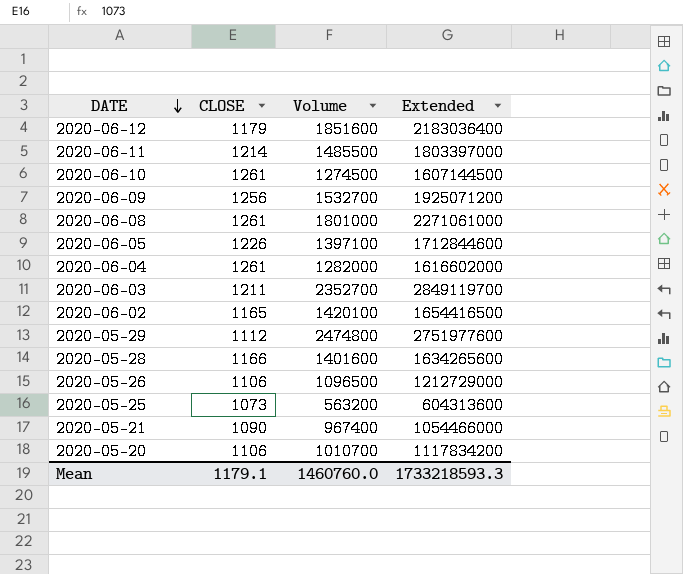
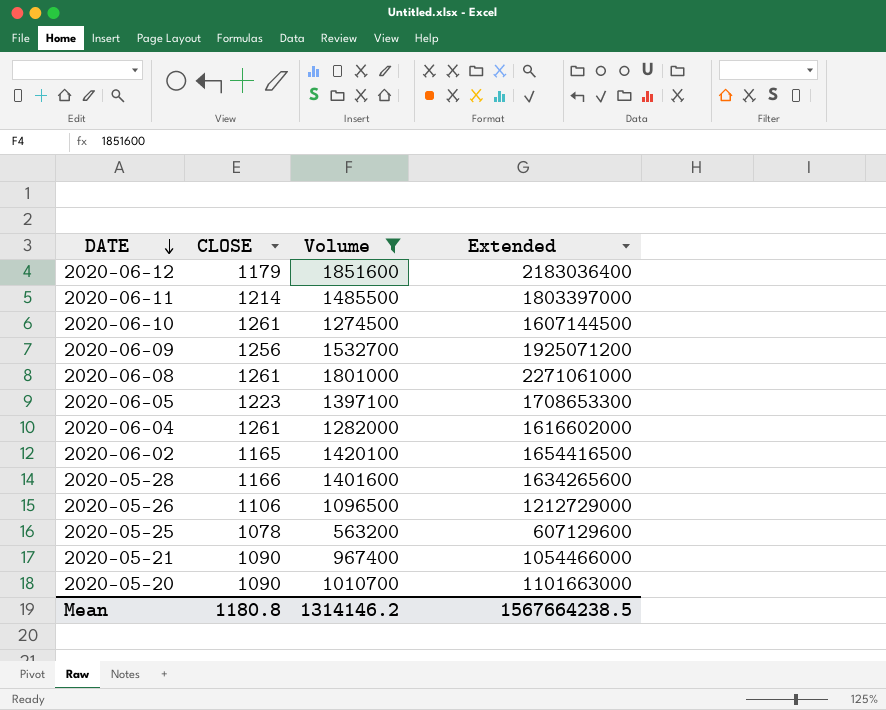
filter: none -> Volume <= 1851600
2020-06-05 | CLOSE: 1226 -> 1223
2020-06-05 | Extended: 1712844600 -> 1708653300
2020-05-25 | CLOSE: 1073 -> 1078
2020-05-25 | Extended: 604313600 -> 607129600
2020-05-20 | CLOSE: 1106 -> 1090
2020-05-20 | Extended: 1117834200 -> 1101663000
Mean | CLOSE: 1179.1 -> 1180.8
Mean | Volume: 1460760.0 -> 1314146.2
Mean | Extended: 1733218593.3 -> 1567664238.5

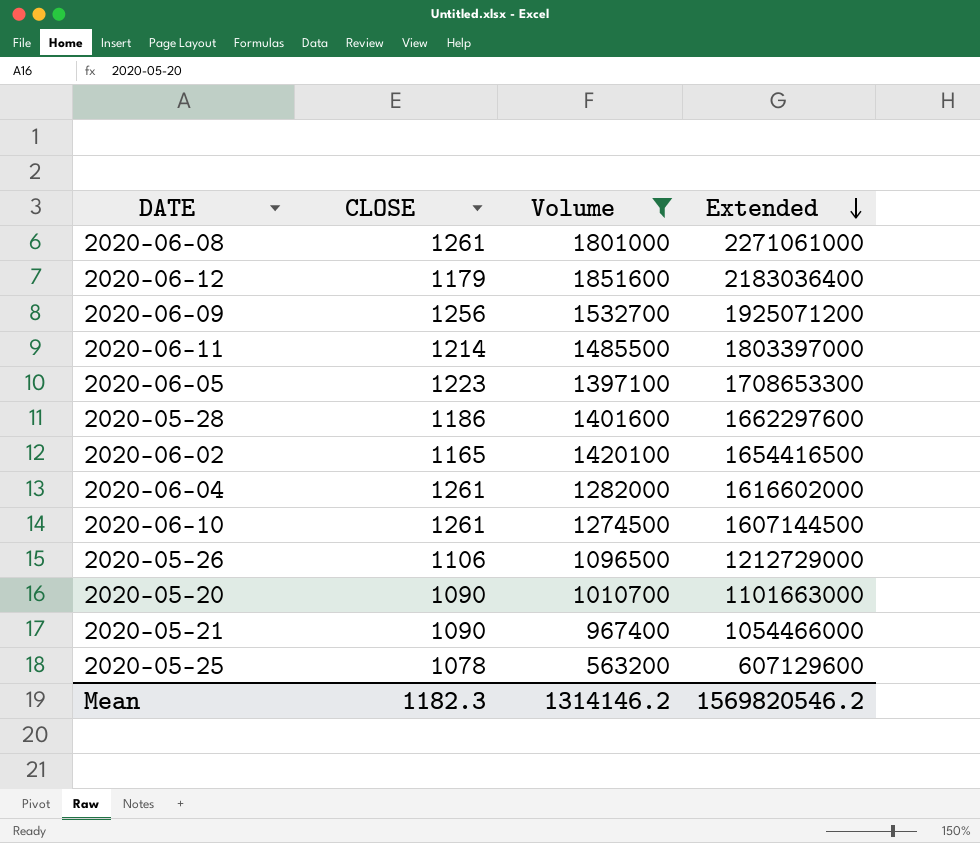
row order: DATE descending -> Extended descending
2020-05-28 | CLOSE: 1166 -> 1186
2020-05-28 | Extended: 1634265600 -> 1662297600
Mean | CLOSE: 1180.8 -> 1182.3
Mean | Extended: 1567664238.5 -> 1569820546.2

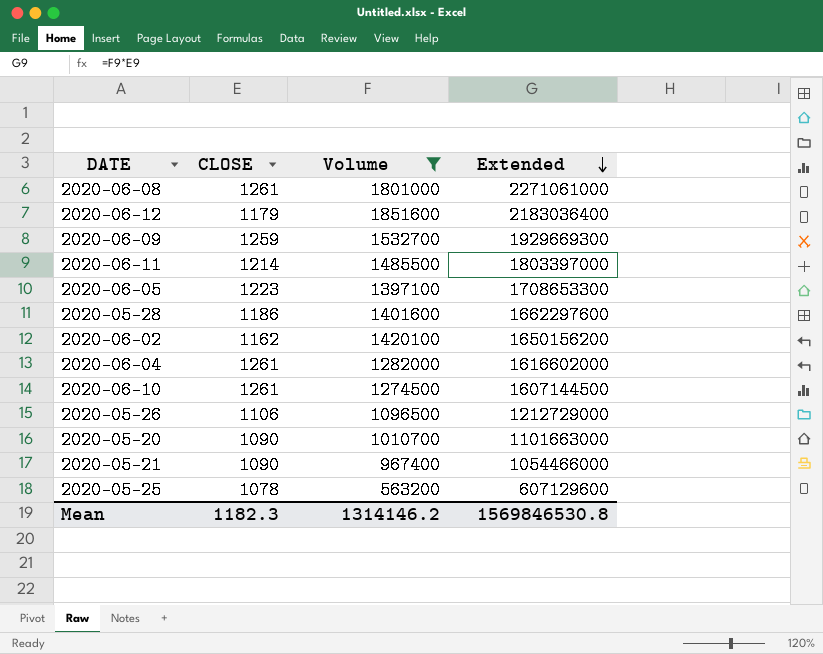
2020-06-09 | CLOSE: 1256 -> 1259
2020-06-09 | Extended: 1925071200 -> 1929669300
2020-06-02 | CLOSE: 1165 -> 1162
2020-06-02 | Extended: 1654416500 -> 1650156200
Mean | Extended: 1569820546.2 -> 1569846530.8

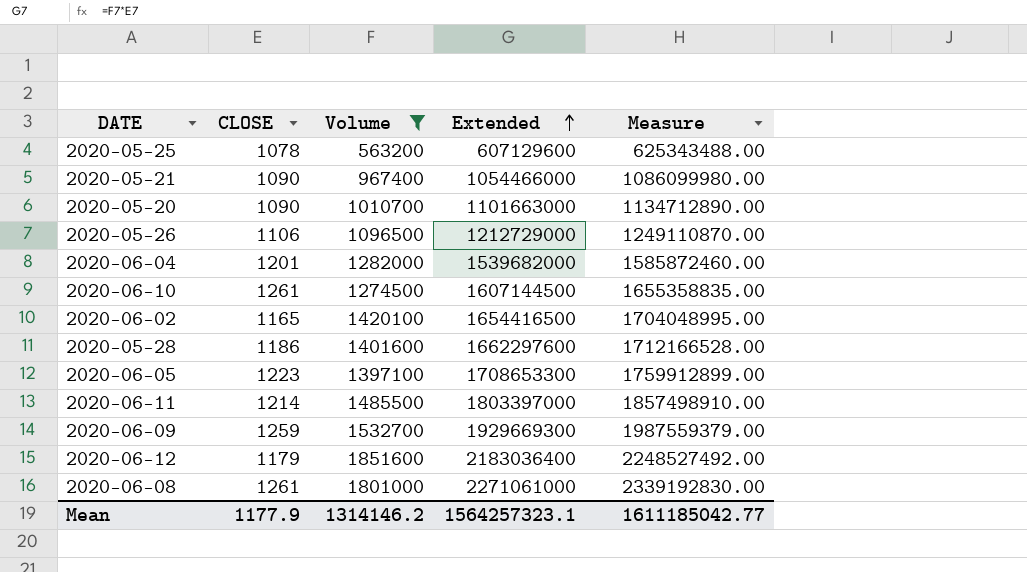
row order: Extended descending -> Extended ascending
column Measure | formula: none -> [Extended] * 1.03
2020-06-04 | CLOSE: 1261 -> 1201
2020-06-04 | Extended: 1616602000 -> 1539682000
2020-06-02 | CLOSE: 1162 -> 1165
2020-06-02 | Extended: 1650156200 -> 1654416500
Mean | CLOSE: 1182.3 -> 1177.9
Mean | Extended: 1569846530.8 -> 1564257323.1

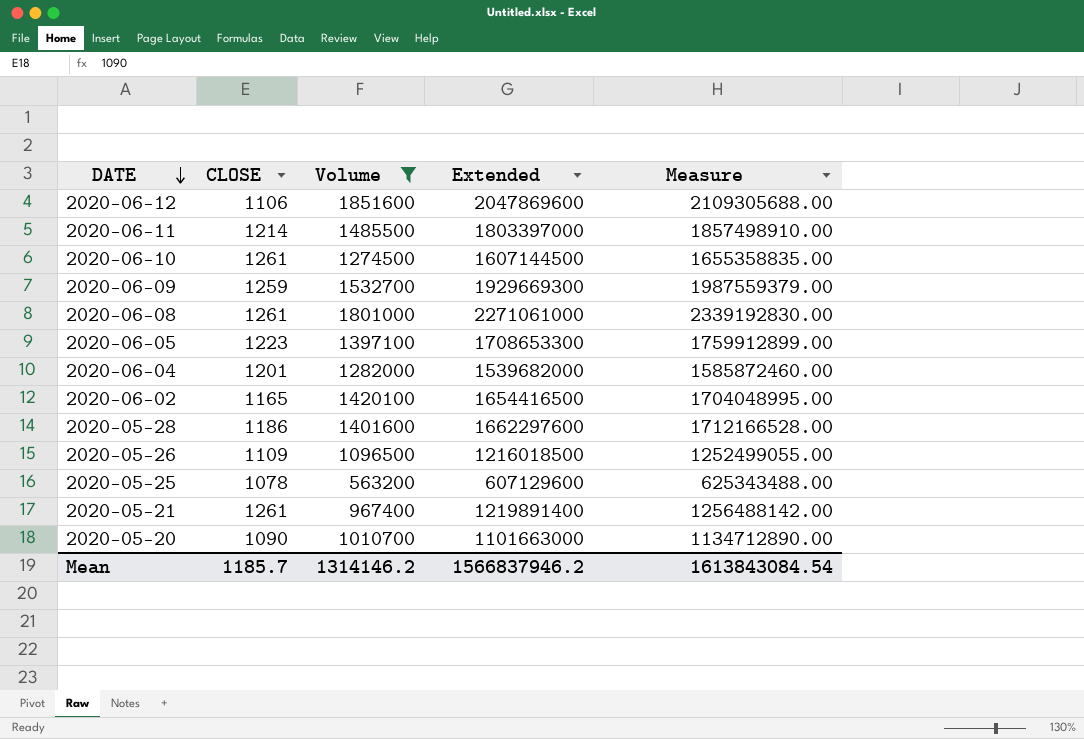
row order: Extended ascending -> DATE descending
2020-06-12 | CLOSE: 1179 -> 1106
2020-06-12 | Extended: 2183036400 -> 2047869600
2020-06-12 | Measure: 2248527492.00 -> 2109305688.00
2020-05-26 | CLOSE: 1106 -> 1109
2020-05-26 | Extended: 1212729000 -> 1216018500
2020-05-26 | Measure: 1249110870.00 -> 1252499055.00
2020-05-21 | CLOSE: 1090 -> 1261
2020-05-21 | Extended: 1054466000 -> 1219891400
2020-05-21 | Measure: 1086099980.00 -> 1256488142.00
Mean | CLOSE: 1177.9 -> 1185.7
Mean | Extended: 1564257323.1 -> 1566837946.2
Mean | Measure: 1611185042.77 -> 1613843084.54

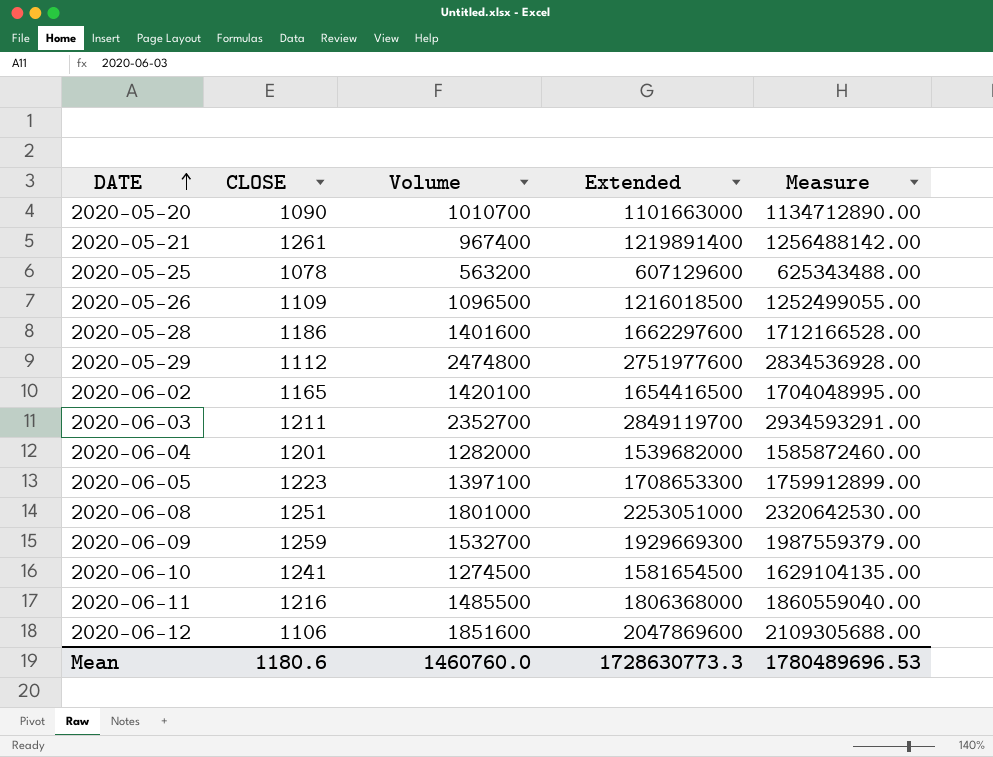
filter: Volume <= 1851600 -> none
row order: DATE descending -> DATE ascending
2020-06-08 | CLOSE: 1261 -> 1251
2020-06-08 | Extended: 2271061000 -> 2253051000
2020-06-08 | Measure: 2339192830.00 -> 2320642530.00
2020-06-10 | CLOSE: 1261 -> 1241
2020-06-10 | Extended: 1607144500 -> 1581654500
2020-06-10 | Measure: 1655358835.00 -> 1629104135.00
2020-06-11 | CLOSE: 1214 -> 1216
2020-06-11 | Extended: 1803397000 -> 1806368000
2020-06-11 | Measure: 1857498910.00 -> 1860559040.00
Mean | CLOSE: 1185.7 -> 1180.6
Mean | Volume: 1314146.2 -> 1460760.0
Mean | Extended: 1566837946.2 -> 1728630773.3
Mean | Measure: 1613843084.54 -> 1780489696.53

